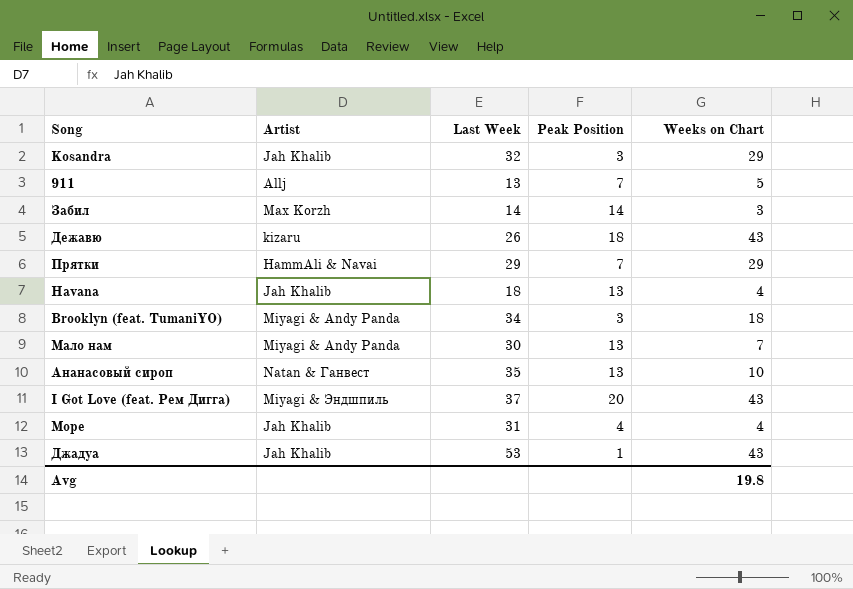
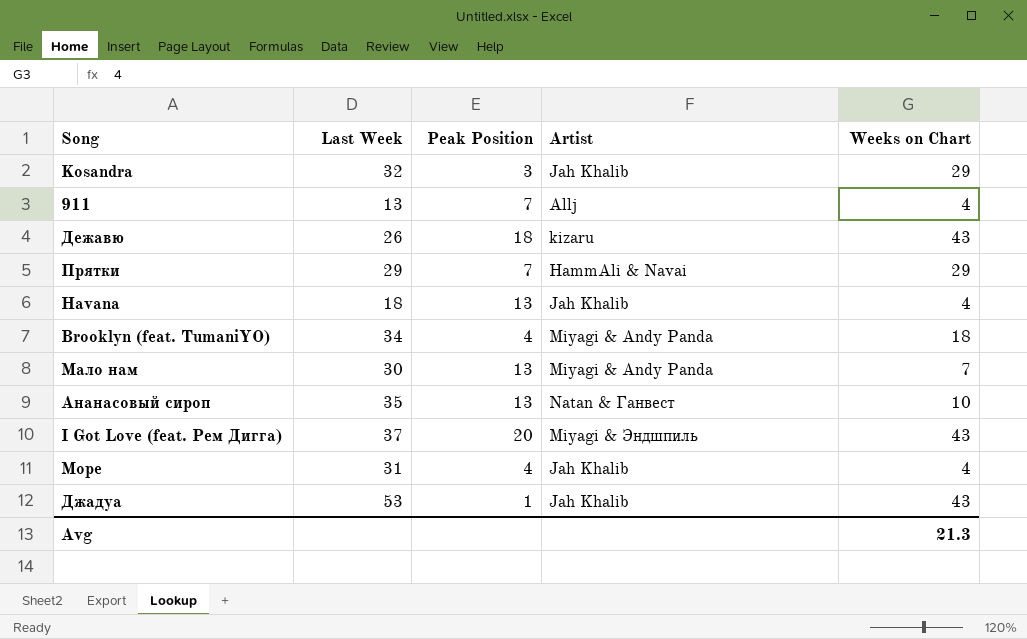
column Artist | position: 2 -> 4
row Забил: Max Korzh | 14 | 14 | 3 -> none
911 | Weeks on Chart: 5 -> 4
Brooklyn (feat. TumaniYO) | Peak Position: 3 -> 4
Avg | Weeks on Chart: 19.8 -> 21.3

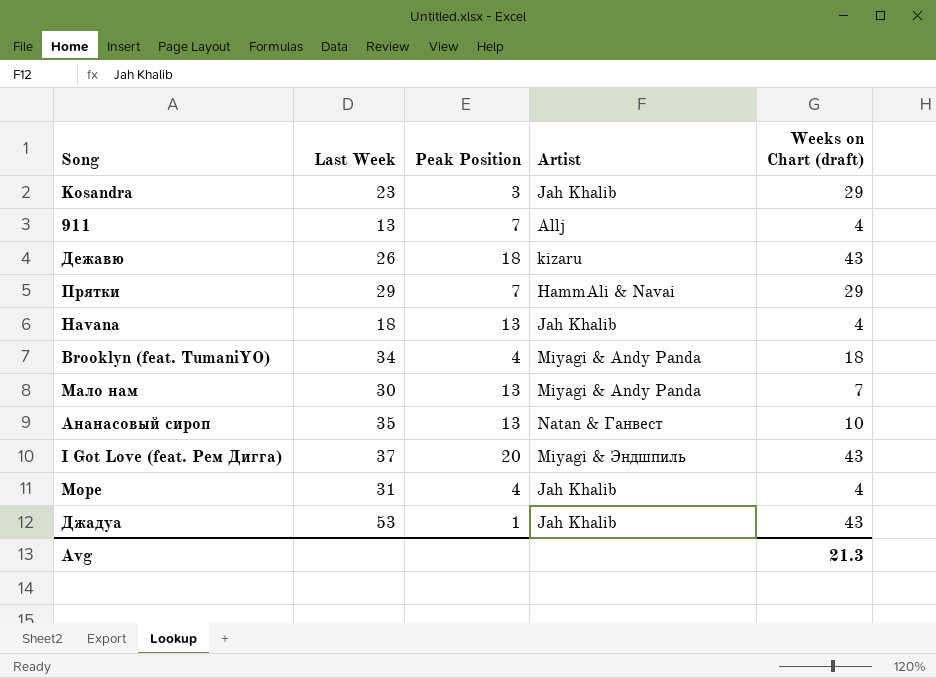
column name: Weeks on Chart -> Weeks on Chart (draft)
Kosandra | Last Week: 32 -> 23

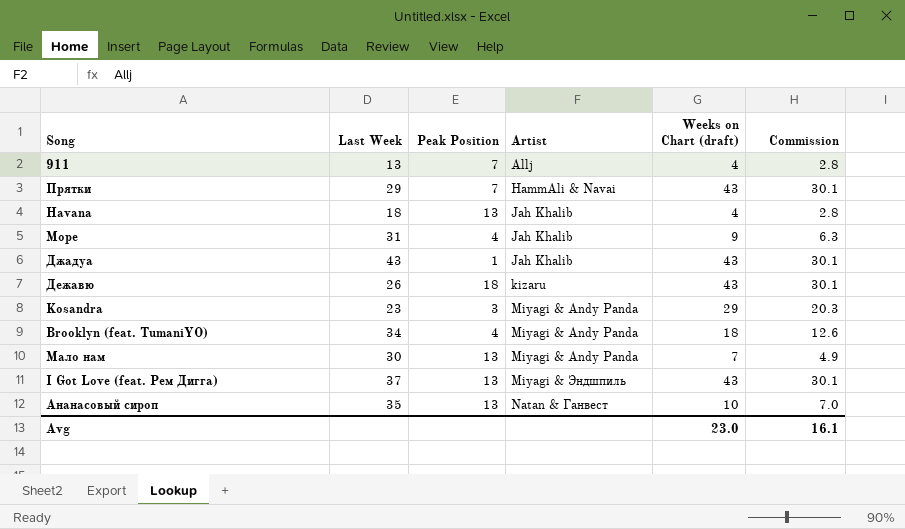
row order: none -> Artist ascending
column Commission | formula: none -> [Weeks on Chart (draft)] * 0.7
Прятки | Weeks on Chart (draft): 29 -> 43
Море | Weeks on Chart (draft): 4 -> 9
Джадуа | Last Week: 53 -> 43
Kosandra | Artist: Jah Khalib -> Miyagi & Andy Panda
I Got Love (feat. Рем Дигга) | Peak Position: 20 -> 13
Avg | Weeks on Chart (draft): 21.3 -> 23.0

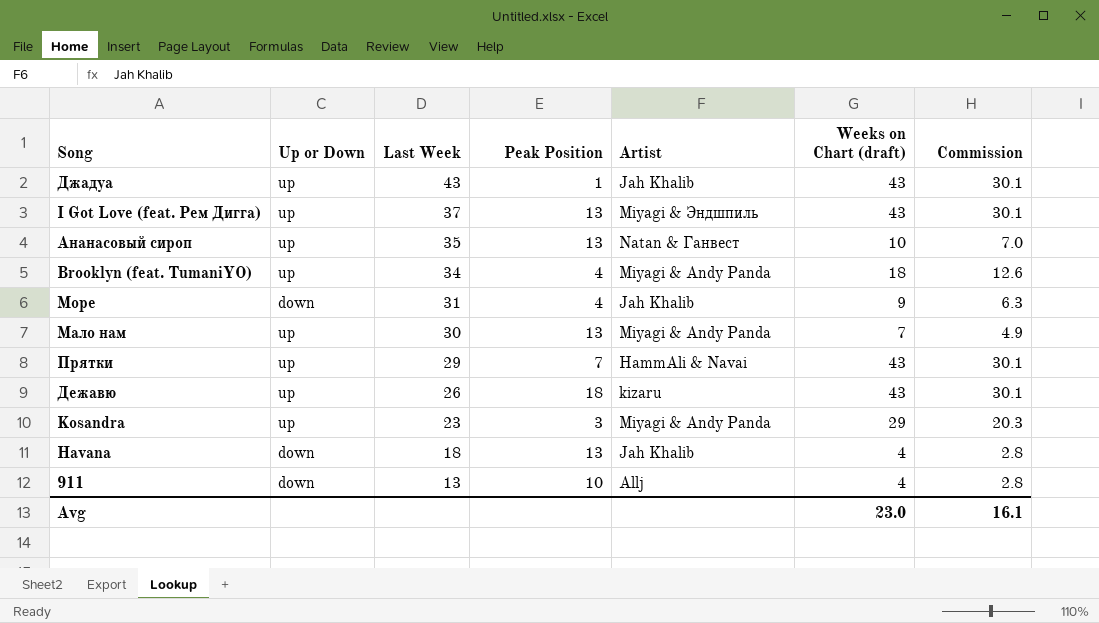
row order: Artist ascending -> Last Week descending
column Up or Down | position: none -> 2
911 | Peak Position: 7 -> 10

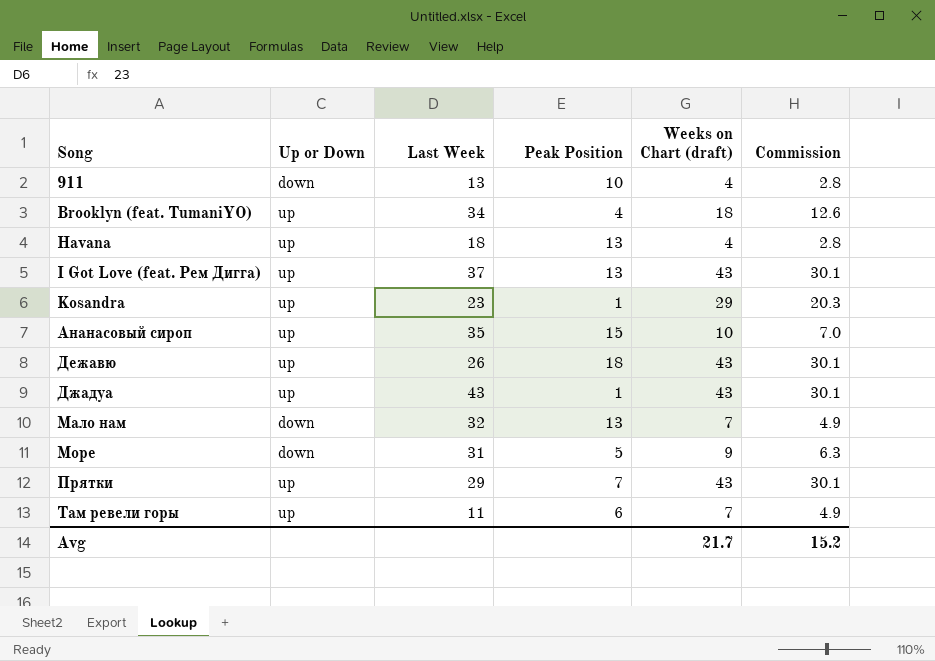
row order: Last Week descending -> Song ascending
column Artist | position: 5 -> none
Havana | Up or Down: down -> up
Kosandra | Peak Position: 3 -> 1
Ананасовый сироп | Peak Position: 13 -> 15
Мало нам | Up or Down: up -> down
Мало нам | Last Week: 30 -> 32
Море | Peak Position: 4 -> 5
row Там ревели горы: none -> up | 11 | 6 | 7 | 4.9
Avg | Weeks on Chart (draft): 23.0 -> 21.7
Avg | Commission: 16.1 -> 15.2

